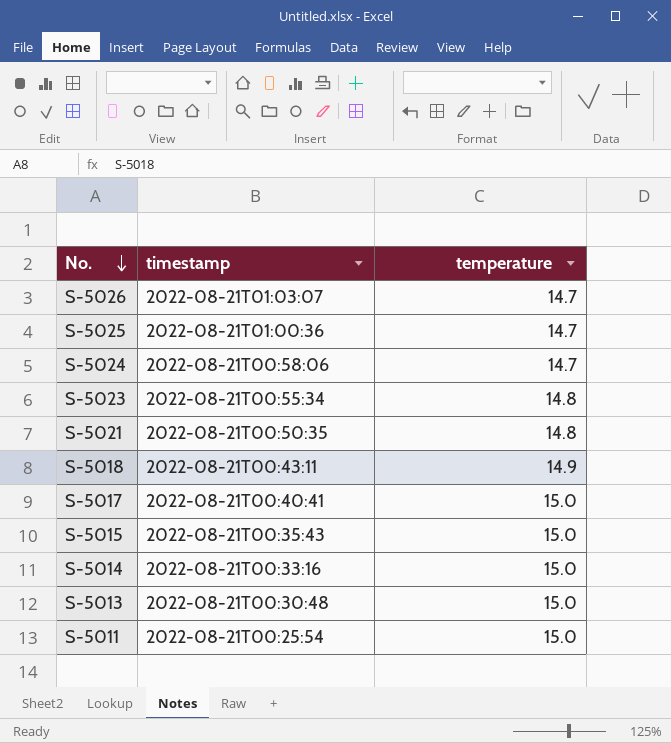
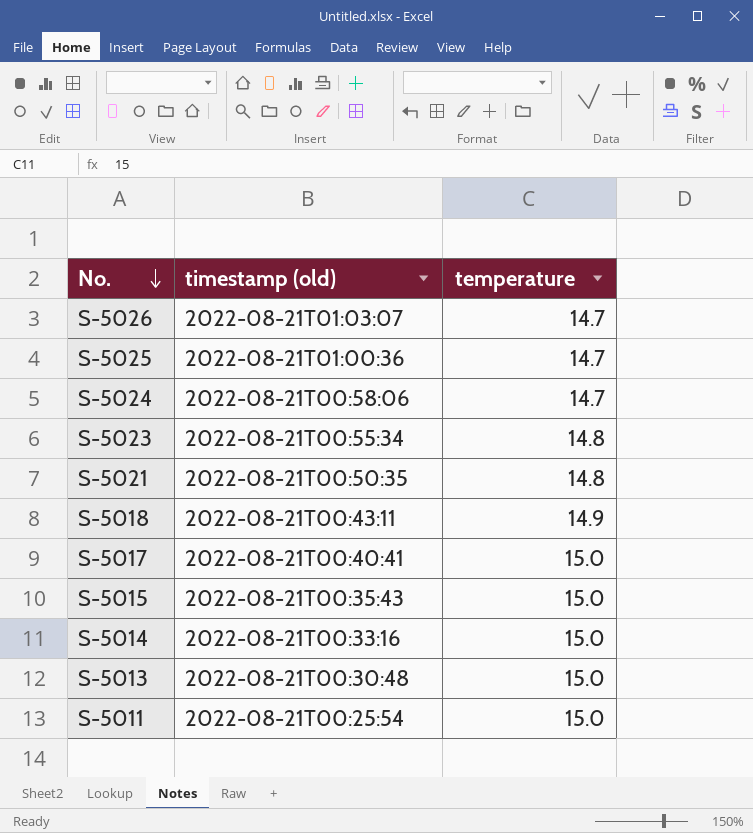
column name: timestamp -> timestamp (old)

